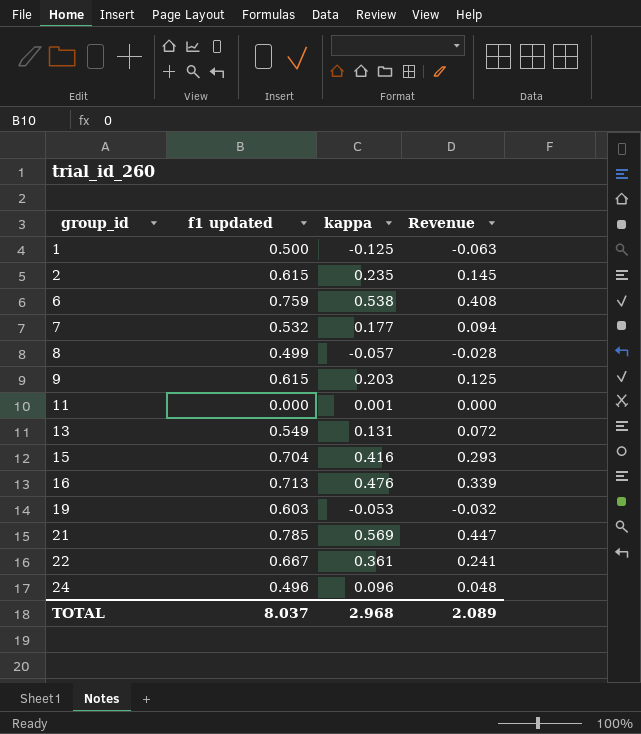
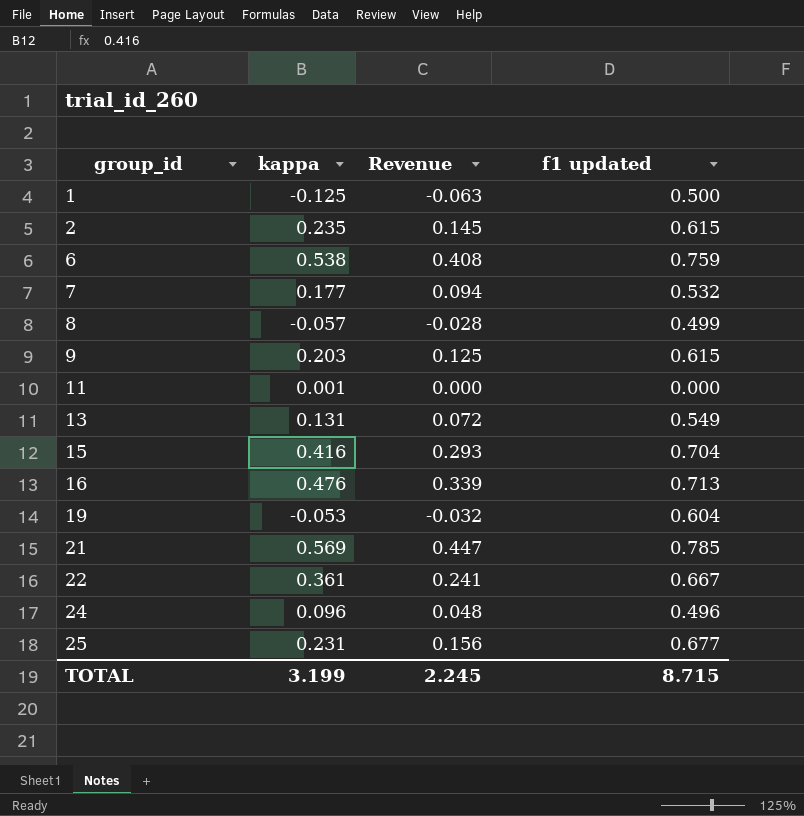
column f1 updated | position: 2 -> 4
19 | f1 updated: 0.603 -> 0.604
row 25: none -> 0.231 | 0.156 | 0.677
TOTAL | kappa: 2.968 -> 3.199
TOTAL | Revenue: 2.089 -> 2.245
TOTAL | f1 updated: 8.037 -> 8.715

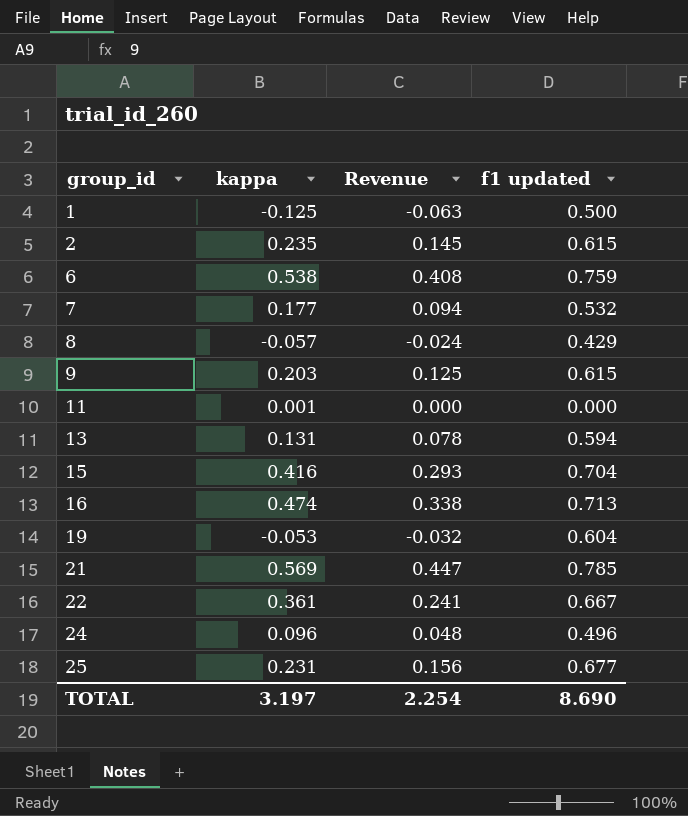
8 | Revenue: -0.028 -> -0.024
8 | f1 updated: 0.499 -> 0.429
13 | Revenue: 0.072 -> 0.078
13 | f1 updated: 0.549 -> 0.594
16 | kappa: 0.476 -> 0.474
16 | Revenue: 0.339 -> 0.338
TOTAL | kappa: 3.199 -> 3.197
TOTAL | Revenue: 2.245 -> 2.254
TOTAL | f1 updated: 8.715 -> 8.690

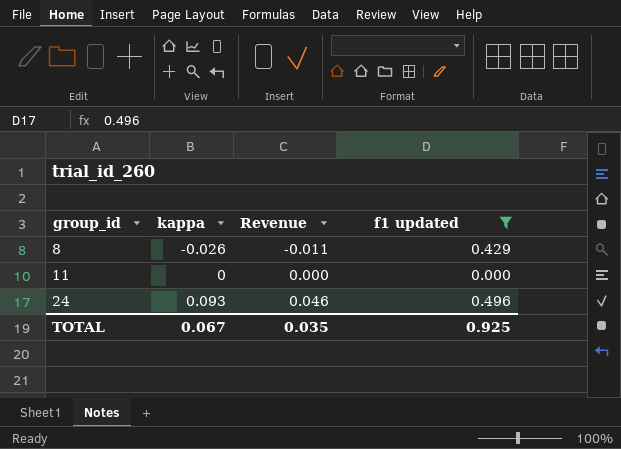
filter: none -> f1 updated <= 0.496
8 | kappa: -0.057 -> -0.026
8 | Revenue: -0.024 -> -0.011
11 | kappa: 0.001 -> 0
24 | kappa: 0.096 -> 0.093
24 | Revenue: 0.048 -> 0.046
TOTAL | kappa: 3.197 -> 0.067
TOTAL | Revenue: 2.254 -> 0.035
TOTAL | f1 updated: 8.690 -> 0.925

